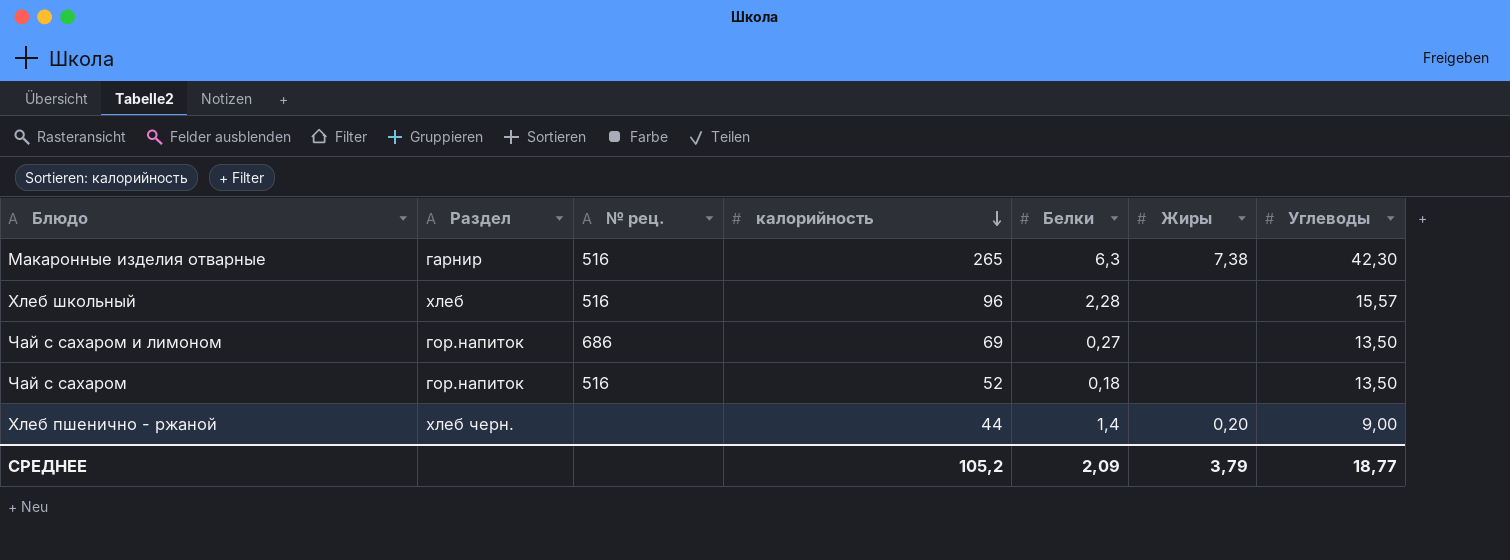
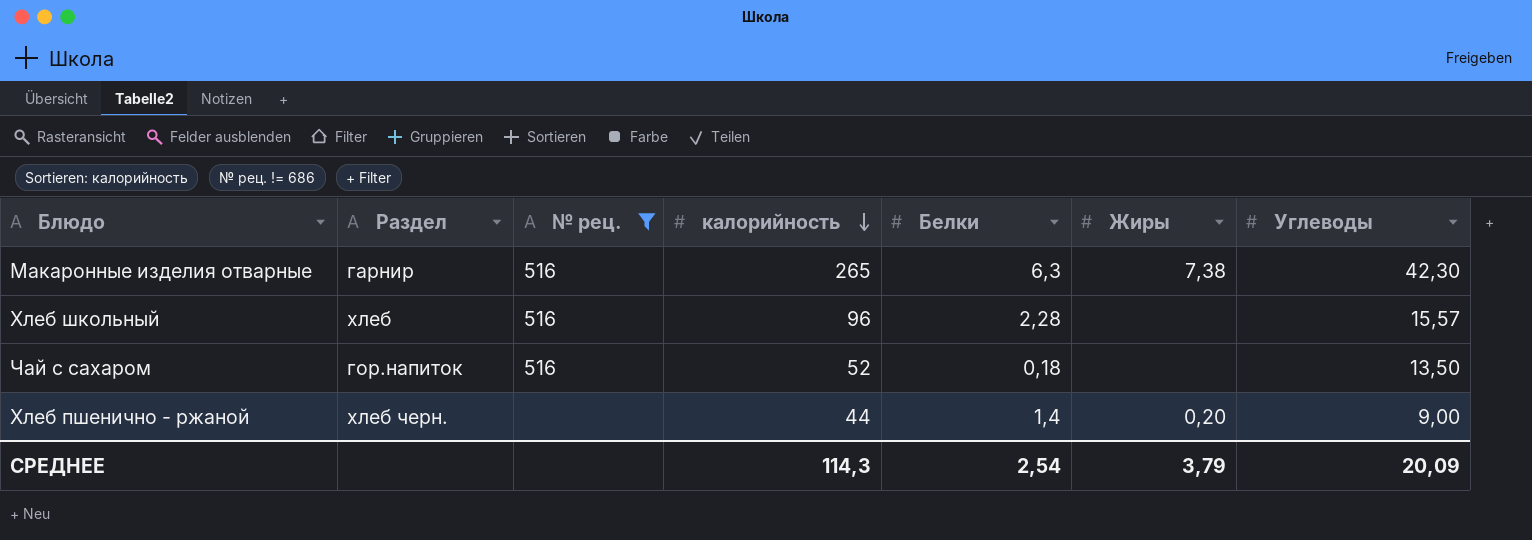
filter: none -> № рец. != 686
СРЕДНЕЕ | калорийность: 105,2 -> 114,3
СРЕДНЕЕ | Белки: 2,09 -> 2,54
СРЕДНЕЕ | Углеводы: 18,77 -> 20,09

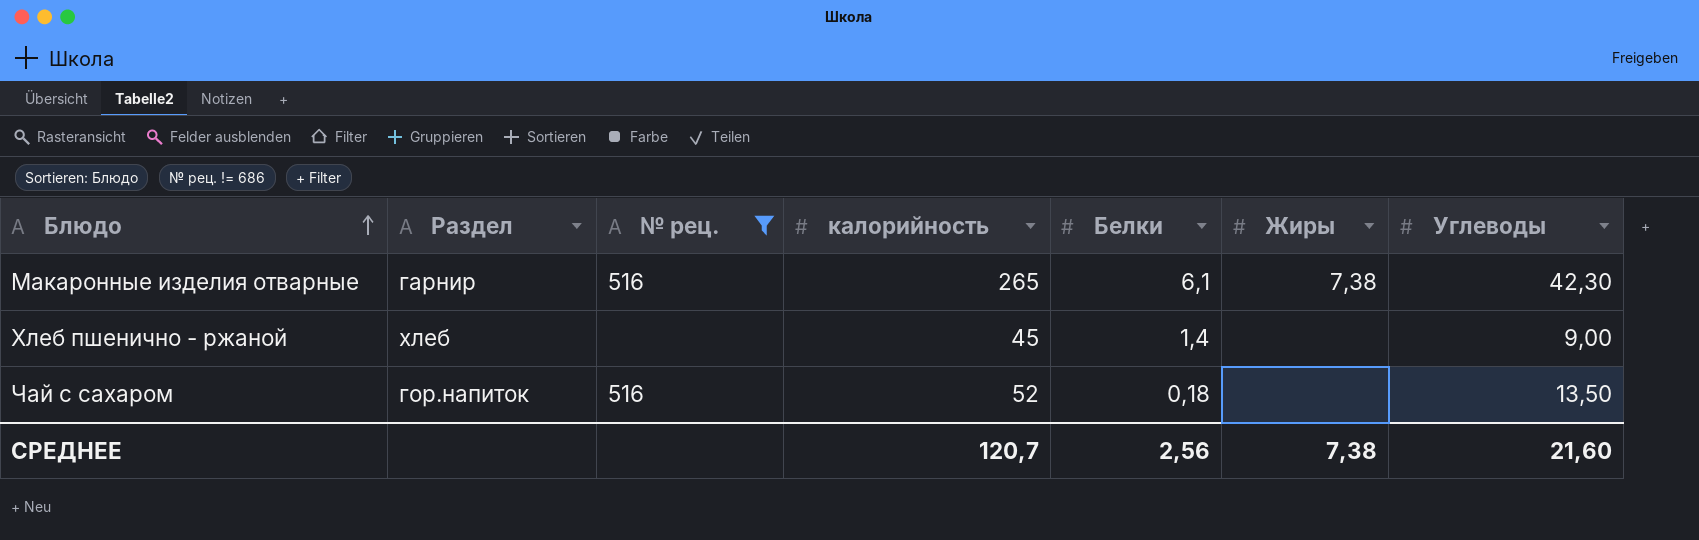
row order: калорийность descending -> Блюдо ascending
row Хлеб школьный: хлеб | 516 | 96 | 2,28 | none | 15,57 -> none
Макаронные изделия отварные | Белки: 6,3 -> 6,1
Хлеб пшенично - ржаной | Раздел: хлеб черн. -> хлеб
Хлеб пшенично - ржаной | калорийность: 44 -> 45
Хлеб пшенично - ржаной | Жиры: 0,20 -> none
СРЕДНЕЕ | калорийность: 114,3 -> 120,7
СРЕДНЕЕ | Белки: 2,54 -> 2,56
СРЕДНЕЕ | Жиры: 3,79 -> 7,38
СРЕДНЕЕ | Углеводы: 20,09 -> 21,60

